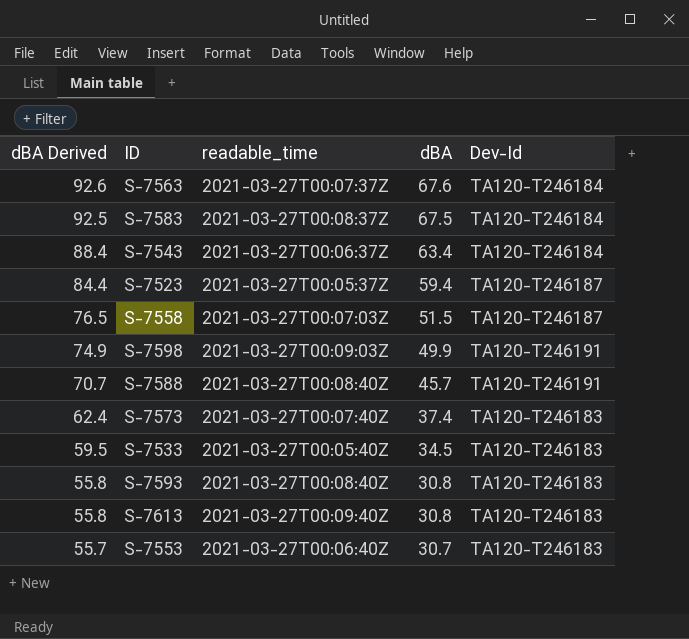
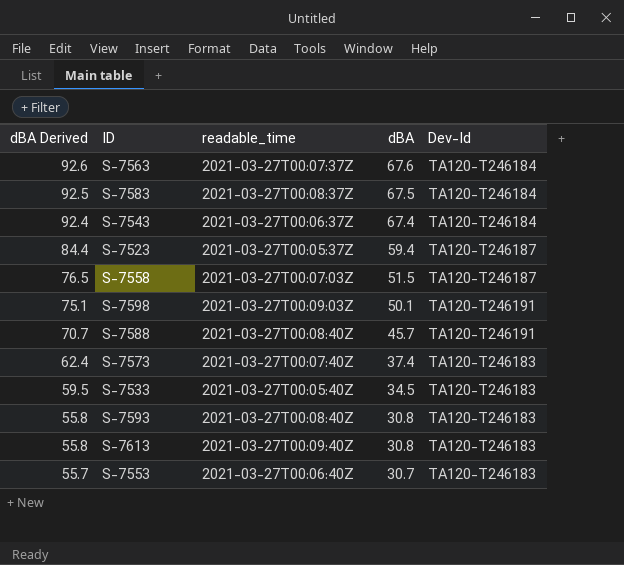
S-7543 | dBA Derived: 88.4 -> 92.4
S-7543 | dBA: 63.4 -> 67.4
S-7598 | dBA Derived: 74.9 -> 75.1
S-7598 | dBA: 49.9 -> 50.1

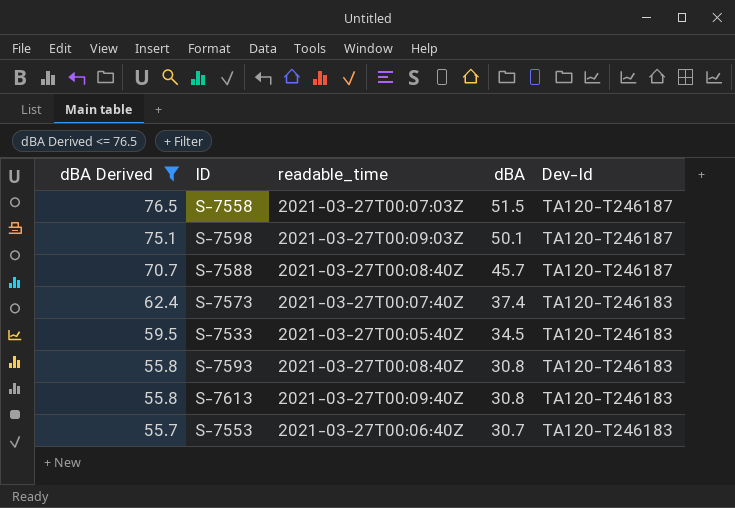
filter: none -> dBA Derived <= 76.5
S-7598 | Dev-Id: TA120-T246191 -> TA120-T246187
S-7588 | Dev-Id: TA120-T246191 -> TA120-T246187

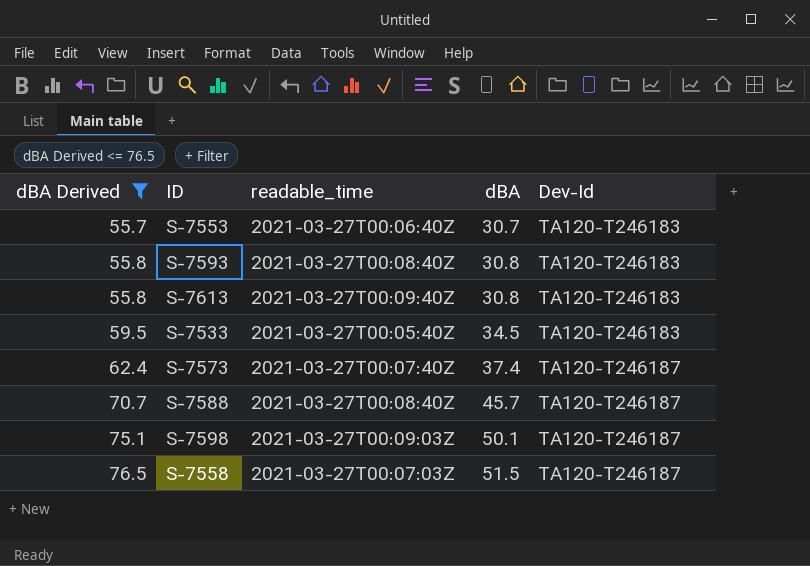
row order: dBA Derived descending -> dBA Derived ascending
S-7573 | Dev-Id: TA120-T246183 -> TA120-T246187

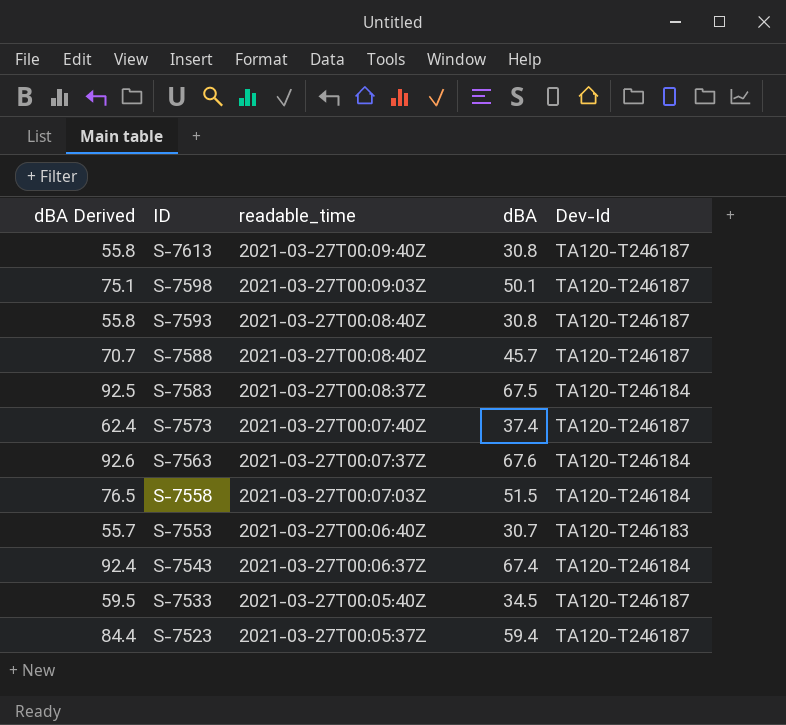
filter: dBA Derived <= 76.5 -> none
row order: dBA Derived ascending -> ID descending
S-7613 | Dev-Id: TA120-T246183 -> TA120-T246187
S-7593 | Dev-Id: TA120-T246183 -> TA120-T246187
S-7558 | Dev-Id: TA120-T246187 -> TA120-T246184
S-7533 | Dev-Id: TA120-T246183 -> TA120-T246187

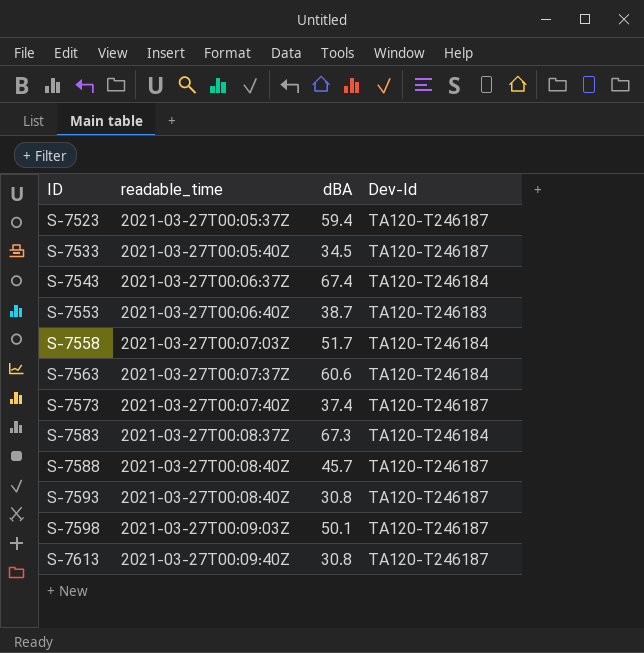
row order: ID descending -> ID ascending
column dBA Derived | formula: [dBA] + 25 -> none
S-7553 | dBA: 30.7 -> 38.7
S-7558 | dBA: 51.5 -> 51.7
S-7563 | dBA: 67.6 -> 60.6
S-7583 | dBA: 67.5 -> 67.3

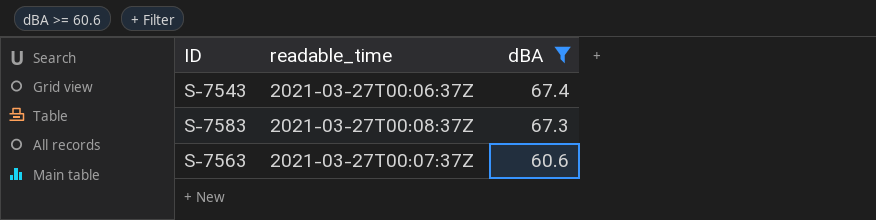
filter: none -> dBA >= 60.6
row order: ID ascending -> dBA descending
column Dev-Id | position: 4 -> none

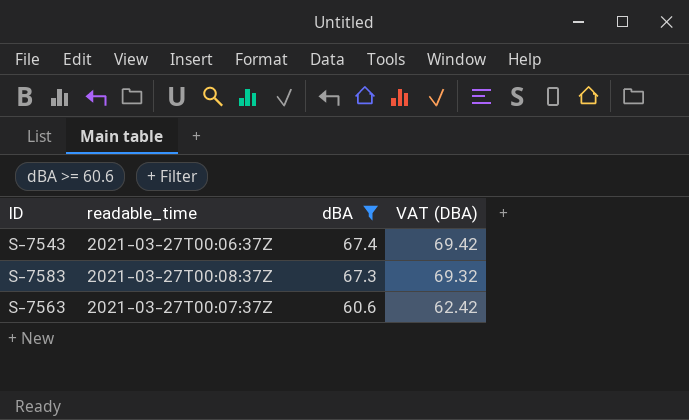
column VAT (DBA) | formula: none -> [dBA] * 1.03

